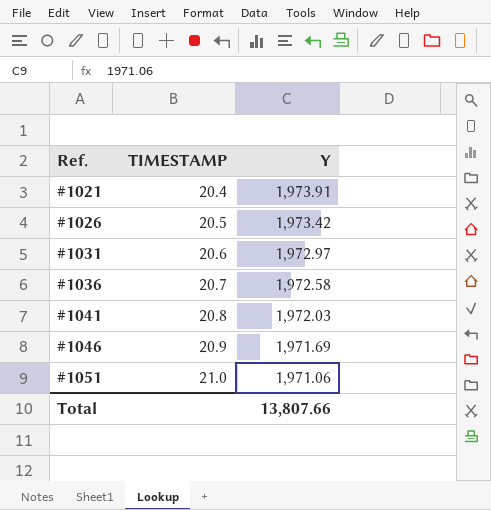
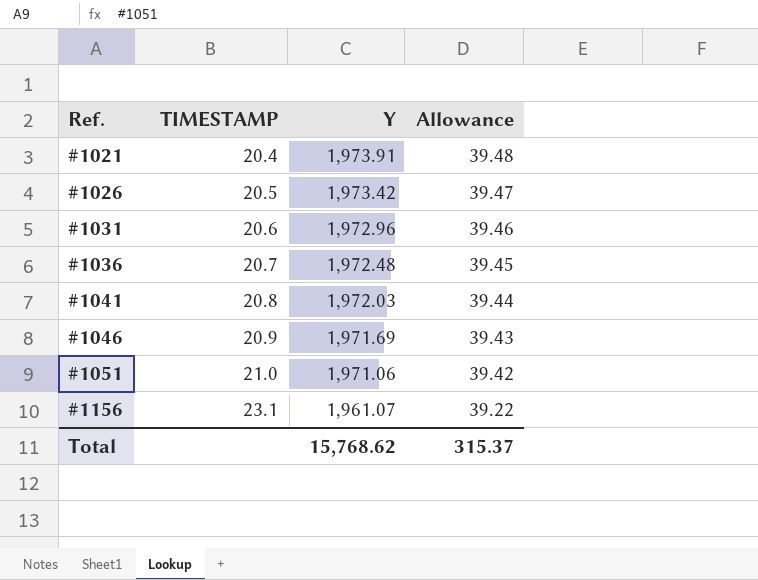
column Allowance | formula: none -> [Y] * 0.02
#1031 | Y: 1,972.97 -> 1,972.96
#1036 | Y: 1,972.58 -> 1,972.48
row #1156: none -> 23.1 | 1,961.07 | 39.22
Total | Y: 13,807.66 -> 15,768.62

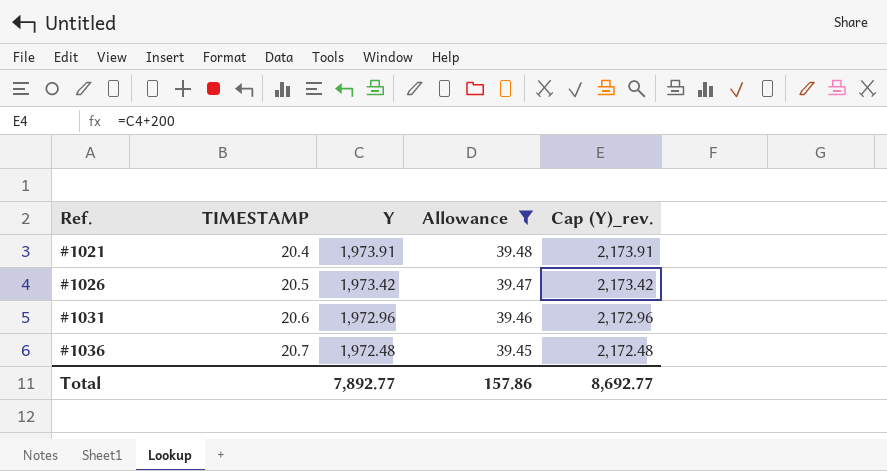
filter: none -> Allowance >= 39.45
column Cap (Y)_rev. | formula: none -> [Y] + 200
Total | Y: 15,768.62 -> 7,892.77
Total | Allowance: 315.37 -> 157.86

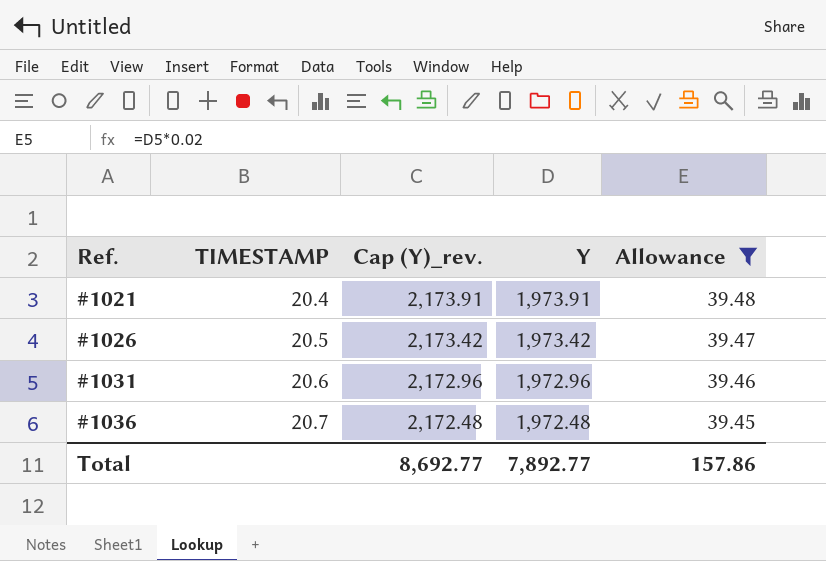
column Cap (Y)_rev. | position: 5 -> 3

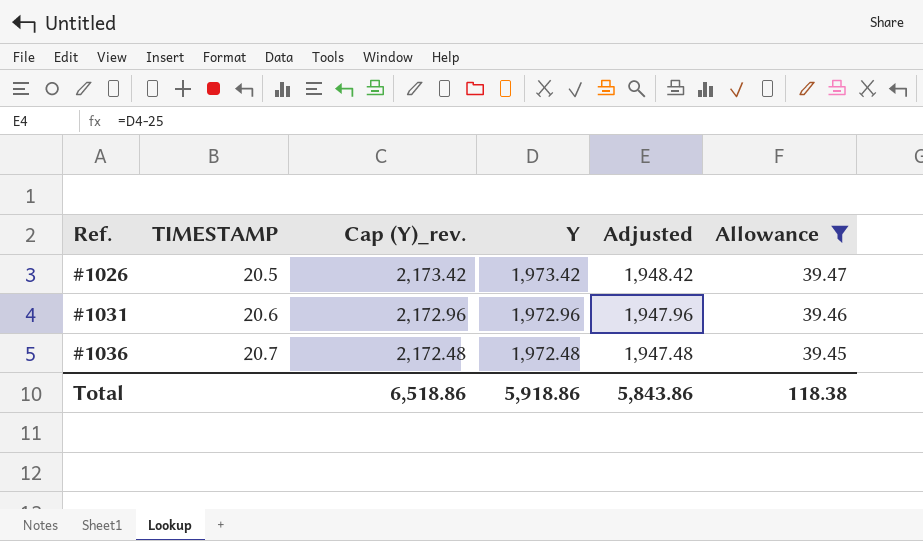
column Adjusted | formula: none -> [Y] - 25
row #1021: 20.4 | 2,173.91 | 1,973.91 | 39.48 -> none
Total | Cap (Y)_rev.: 8,692.77 -> 6,518.86
Total | Y: 7,892.77 -> 5,918.86
Total | Allowance: 157.86 -> 118.38

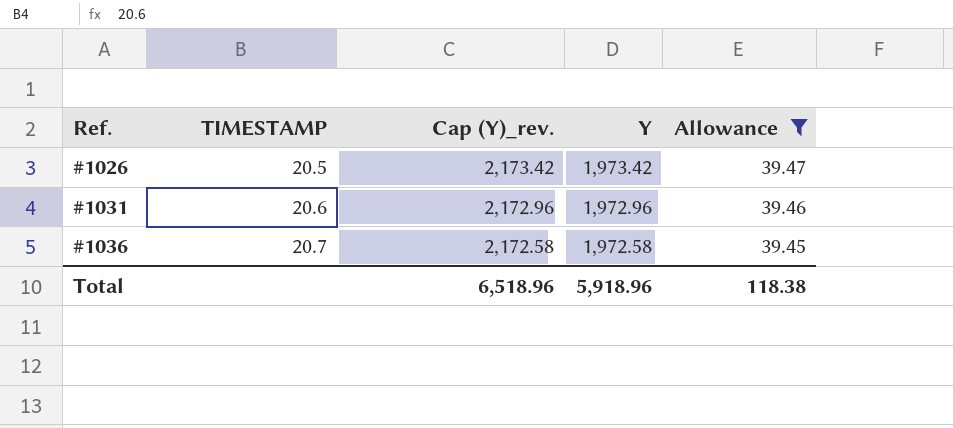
column Adjusted | formula: [Y] - 25 -> none
#1036 | Cap (Y)_rev.: 2,172.48 -> 2,172.58
#1036 | Y: 1,972.48 -> 1,972.58
Total | Cap (Y)_rev.: 6,518.86 -> 6,518.96
Total | Y: 5,918.86 -> 5,918.96

